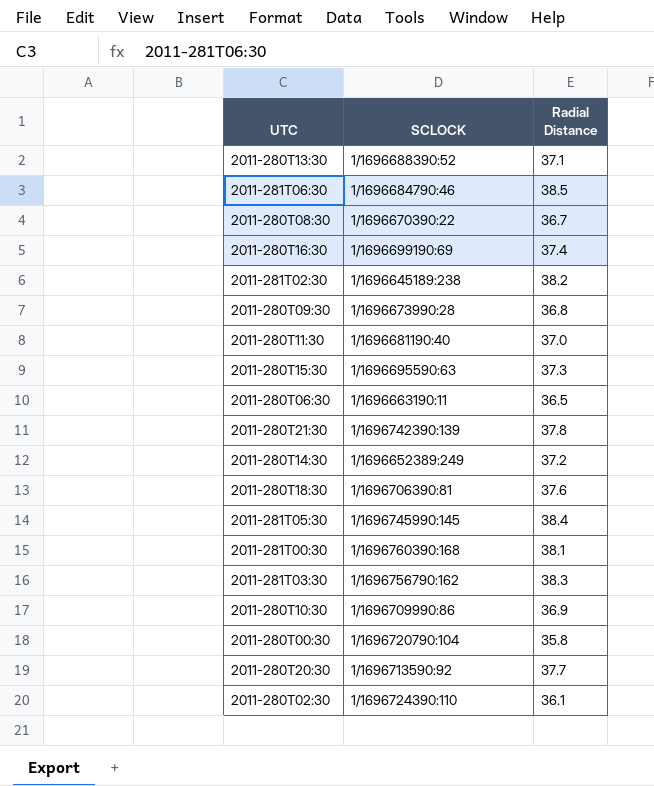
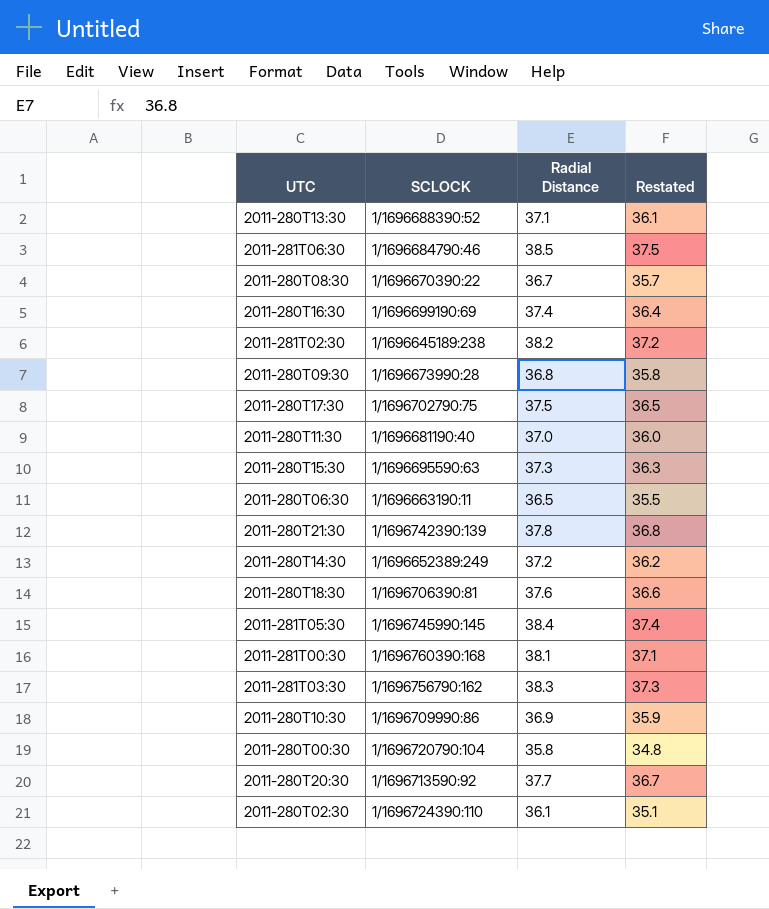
column Restated | formula: none -> [Radial Distance] - 1
row 2011-280T17:30: none -> 1/1696702790:75 | 37.5 | 36.5

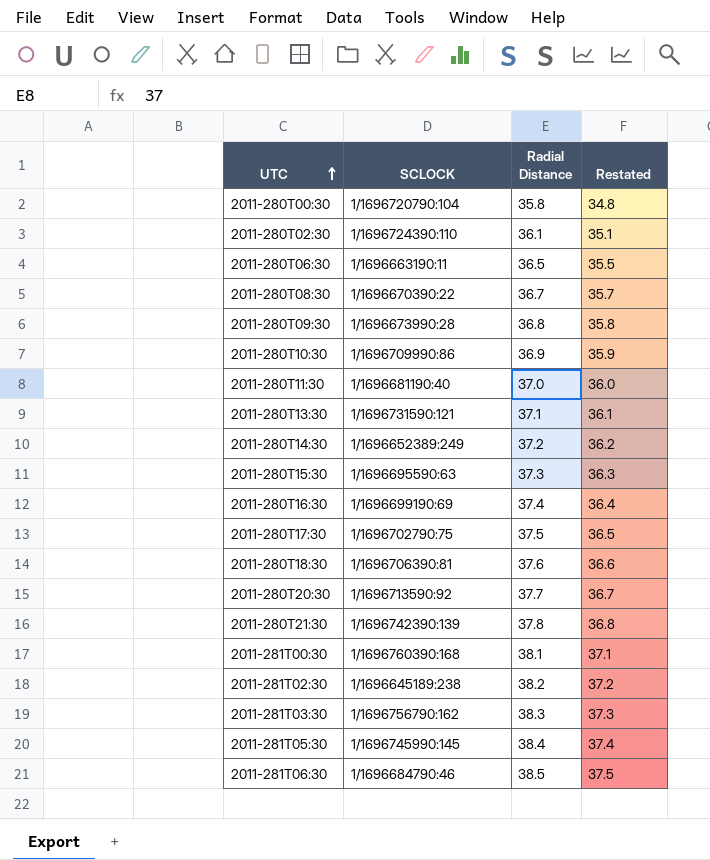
row order: none -> UTC ascending
2011-280T13:30 | SCLOCK: 1/1696688390:52 -> 1/1696731590:121

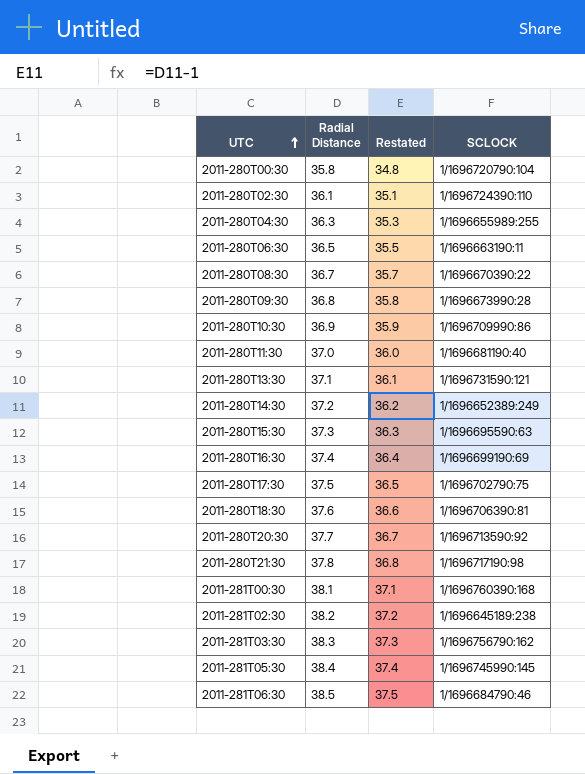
column SCLOCK | position: 2 -> 4
row 2011-280T04:30: none -> 36.3 | 35.3 | 1/1696655989:255
2011-280T21:30 | SCLOCK: 1/1696742390:139 -> 1/1696717190:98

